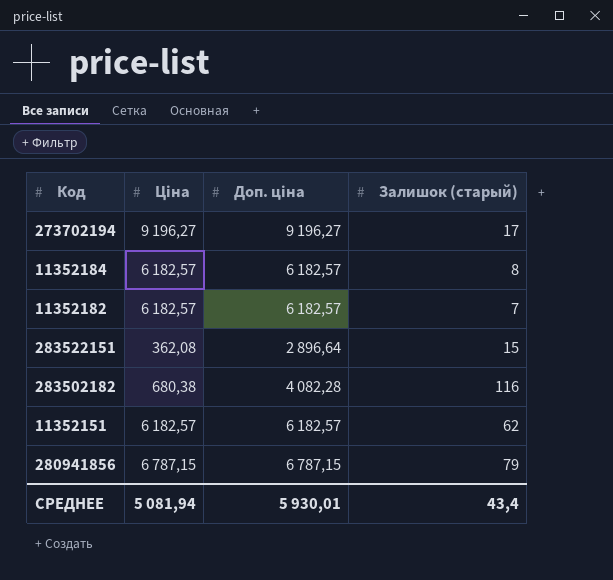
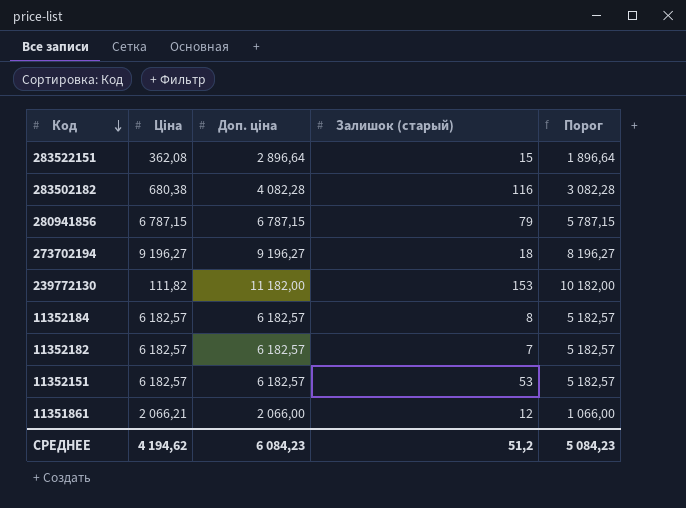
row order: none -> Код descending
column Порог | formula: none -> [Доп. ціна] - 1000
273702194 | Залишок (старый): 17 -> 18
row 239772130: none -> 111,82 | 11 182,00 | 153 | 10 182,00
11352151 | Залишок (старый): 62 -> 53
row 11351861: none -> 2 066,21 | 2 066,00 | 12 | 1 066,00
СРЕДНЕЕ | Ціна: 5 081,94 -> 4 194,62
СРЕДНЕЕ | Доп. ціна: 5 930,01 -> 6 084,23
СРЕДНЕЕ | Залишок (старый): 43,4 -> 51,2

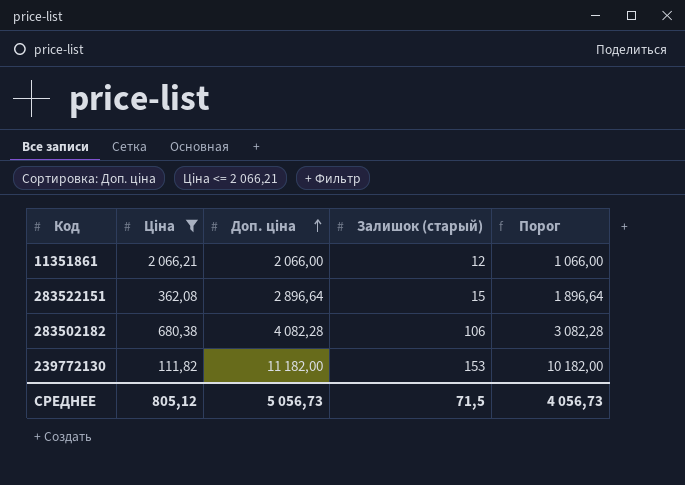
filter: none -> Ціна <= 2 066,21
row order: Код descending -> Доп. ціна ascending
283502182 | Залишок (старый): 116 -> 106
СРЕДНЕЕ | Ціна: 4 194,62 -> 805,12
СРЕДНЕЕ | Доп. ціна: 6 084,23 -> 5 056,73
СРЕДНЕЕ | Залишок (старый): 51,2 -> 71,5
СРЕДНЕЕ | Порог: 5 084,23 -> 4 056,73

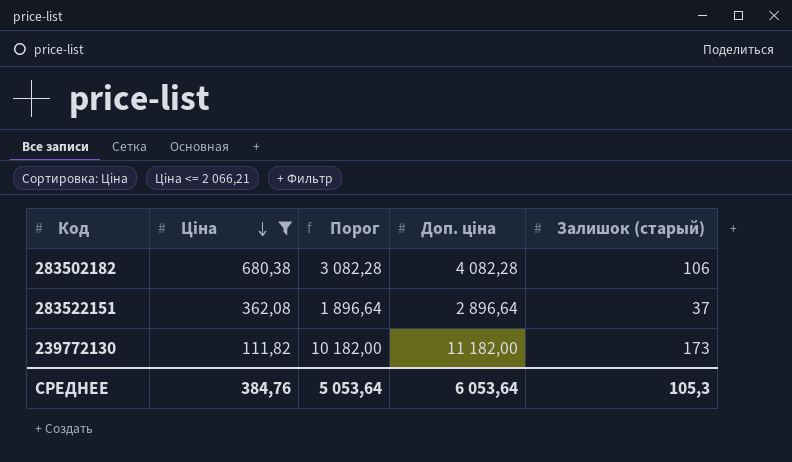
row order: Доп. ціна ascending -> Ціна descending
column Порог | position: 5 -> 3
row 11351861: 2 066,21 | 2 066,00 | 12 | 1 066,00 -> none
283522151 | Залишок (старый): 15 -> 37
239772130 | Залишок (старый): 153 -> 173
СРЕДНЕЕ | Ціна: 805,12 -> 384,76
СРЕДНЕЕ | Порог: 4 056,73 -> 5 053,64
СРЕДНЕЕ | Доп. ціна: 5 056,73 -> 6 053,64
СРЕДНЕЕ | Залишок (старый): 71,5 -> 105,3

